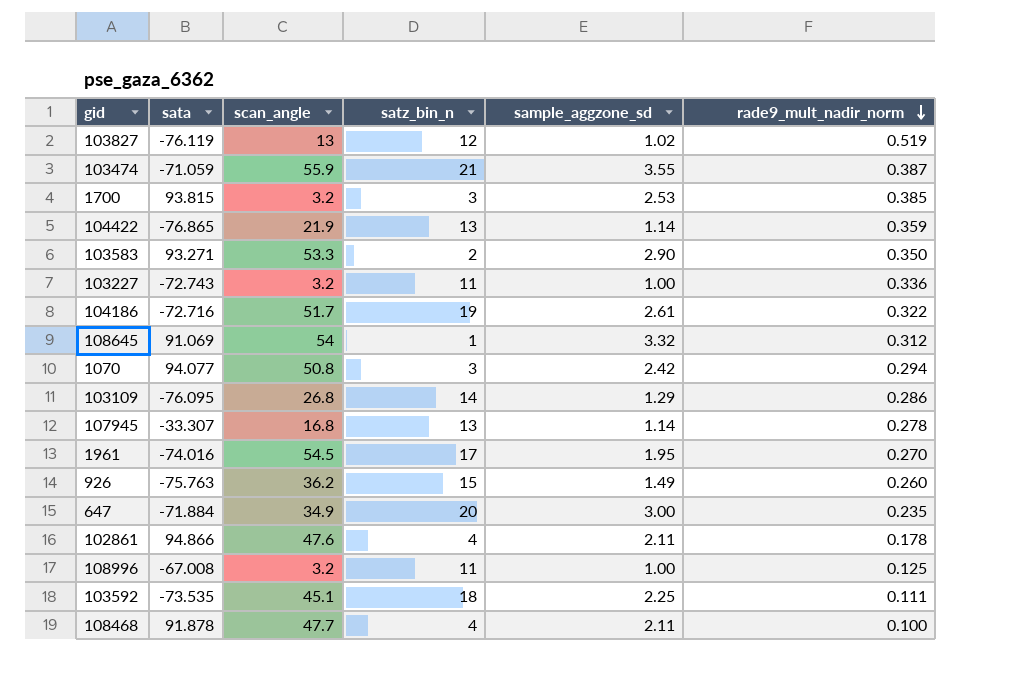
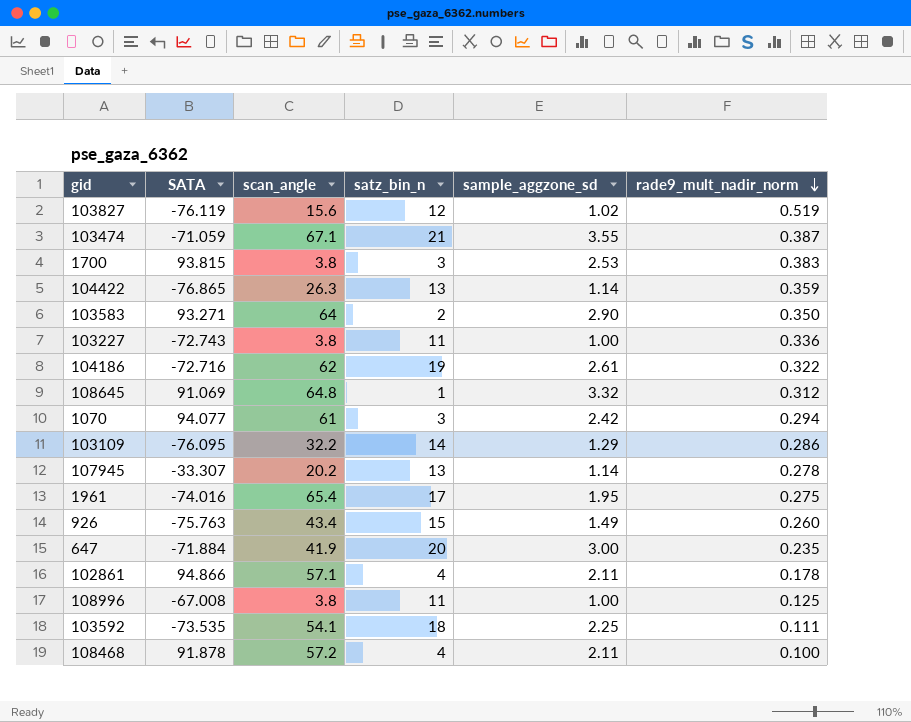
column name: sata -> SATA
103827 | scan_angle: 13 -> 15.6
103474 | scan_angle: 55.9 -> 67.1
1700 | scan_angle: 3.2 -> 3.8
1700 | rade9_mult_nadir_norm: 0.385 -> 0.383
104422 | scan_angle: 21.9 -> 26.3
103583 | scan_angle: 53.3 -> 64
103227 | scan_angle: 3.2 -> 3.8
104186 | scan_angle: 51.7 -> 62
108645 | scan_angle: 54 -> 64.8
1070 | scan_angle: 50.8 -> 61
103109 | scan_angle: 26.8 -> 32.2
107945 | scan_angle: 16.8 -> 20.2
1961 | scan_angle: 54.5 -> 65.4
1961 | rade9_mult_nadir_norm: 0.270 -> 0.275
926 | scan_angle: 36.2 -> 43.4
647 | scan_angle: 34.9 -> 41.9
102861 | scan_angle: 47.6 -> 57.1
108996 | scan_angle: 3.2 -> 3.8
103592 | scan_angle: 45.1 -> 54.1
108468 | scan_angle: 47.7 -> 57.2

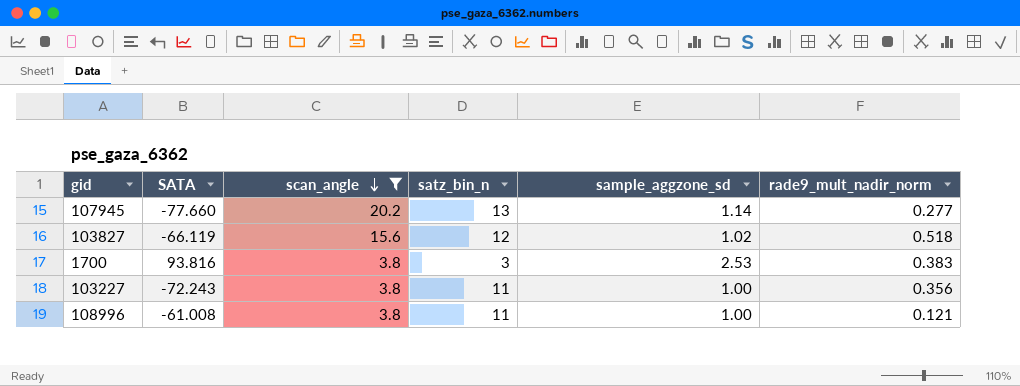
filter: none -> scan_angle <= 20.2
row order: rade9_mult_nadir_norm descending -> scan_angle descending
107945 | SATA: -33.307 -> -77.660
107945 | rade9_mult_nadir_norm: 0.278 -> 0.277
103827 | SATA: -76.119 -> -66.119
103827 | rade9_mult_nadir_norm: 0.519 -> 0.518
1700 | SATA: 93.815 -> 93.816
103227 | SATA: -72.743 -> -72.243
103227 | rade9_mult_nadir_norm: 0.336 -> 0.356
108996 | SATA: -67.008 -> -61.008
108996 | rade9_mult_nadir_norm: 0.125 -> 0.121

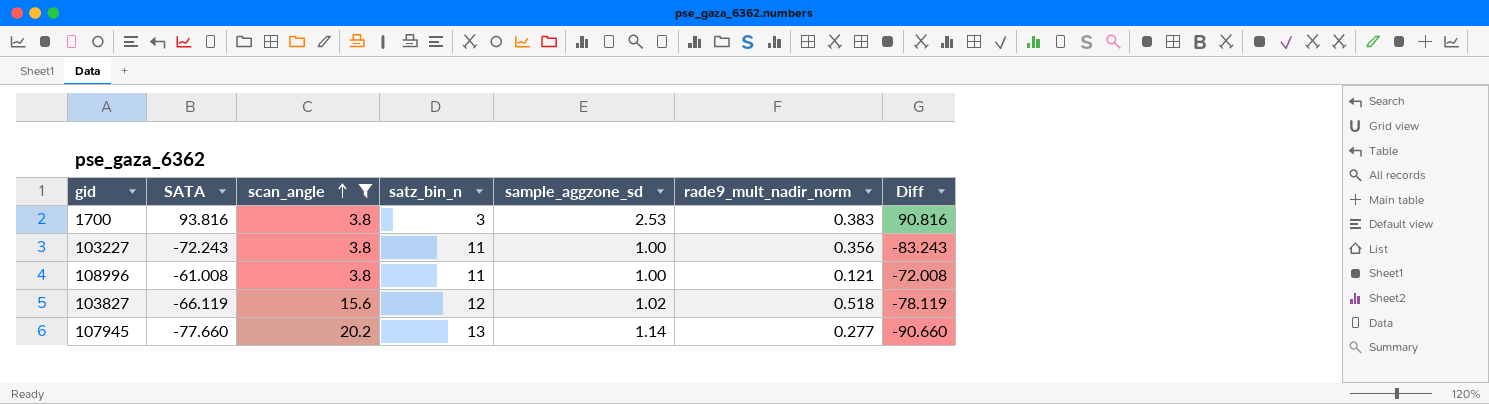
row order: scan_angle descending -> scan_angle ascending
column Diff | formula: none -> [SATA] - [satz_bin_n]

